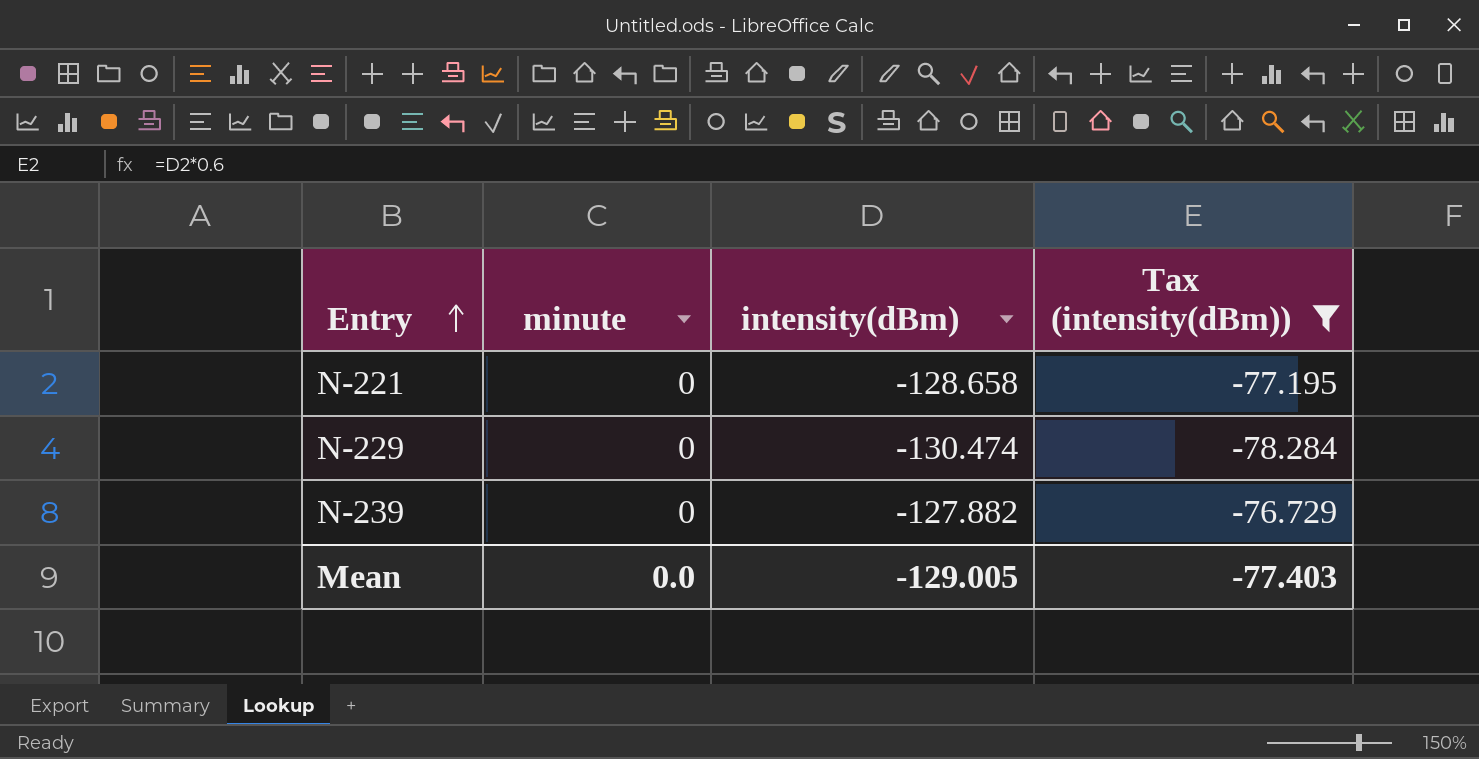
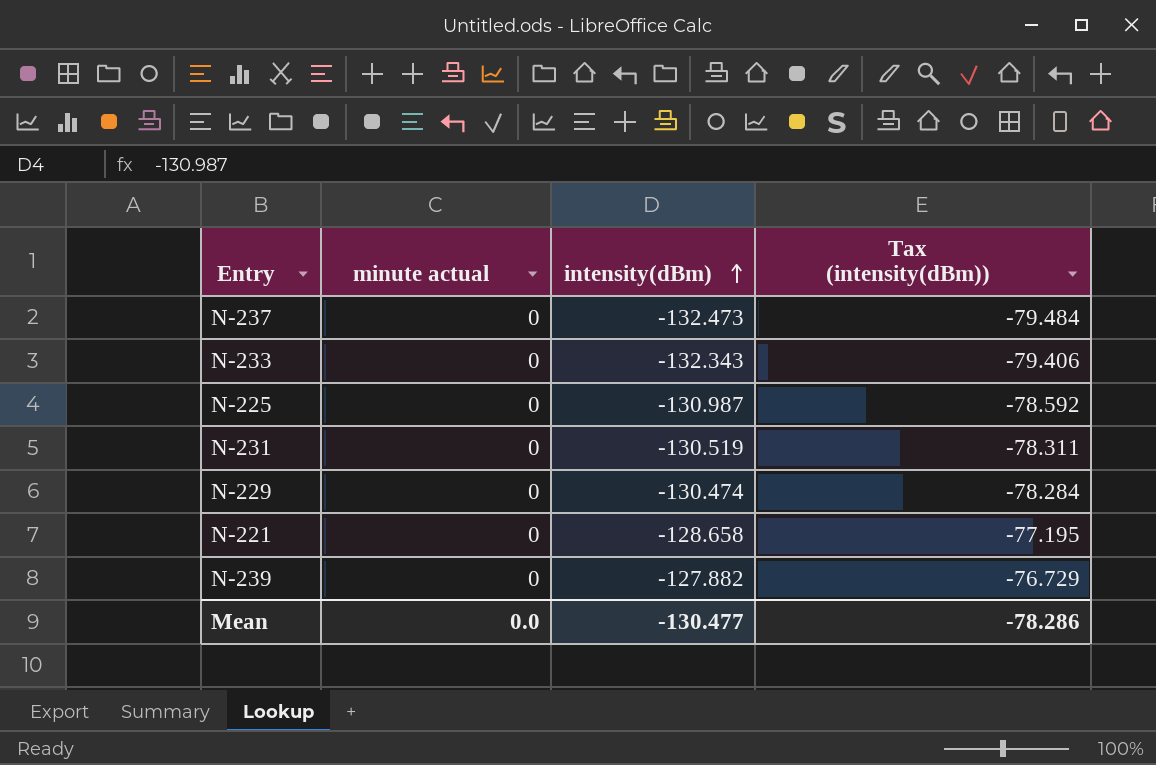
filter: Tax (intensity(dBm)) >= -78.284 -> none
row order: Entry ascending -> intensity(dBm) ascending
column name: minute -> minute actual
Mean | intensity(dBm): -129.005 -> -130.477
Mean | Tax (intensity(dBm)): -77.403 -> -78.286

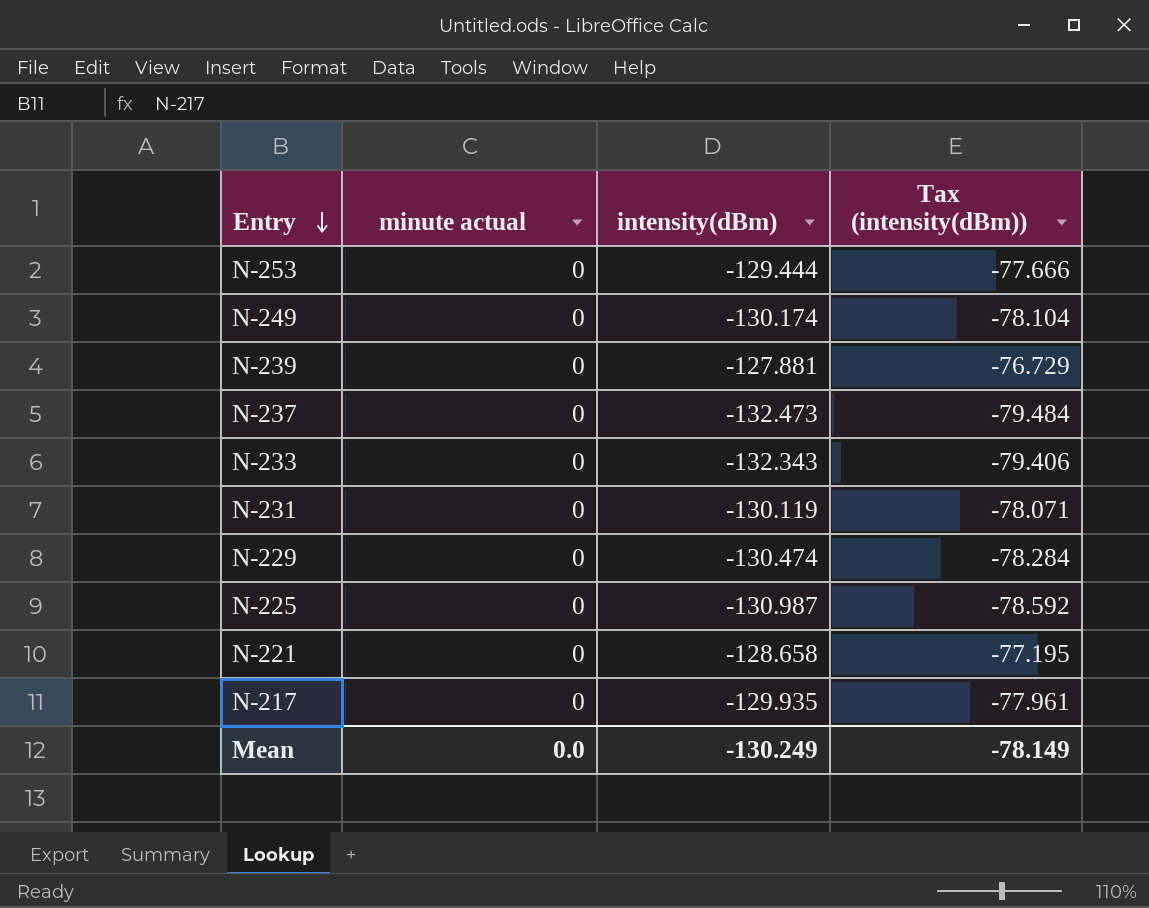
row order: intensity(dBm) ascending -> Entry descending
row N-253: none -> 0 | -129.444 | -77.666
row N-249: none -> 0 | -130.174 | -78.104
N-239 | intensity(dBm): -127.882 -> -127.881
N-231 | intensity(dBm): -130.519 -> -130.119
N-231 | Tax (intensity(dBm)): -78.311 -> -78.071
row N-217: none -> 0 | -129.935 | -77.961
Mean | intensity(dBm): -130.477 -> -130.249
Mean | Tax (intensity(dBm)): -78.286 -> -78.149

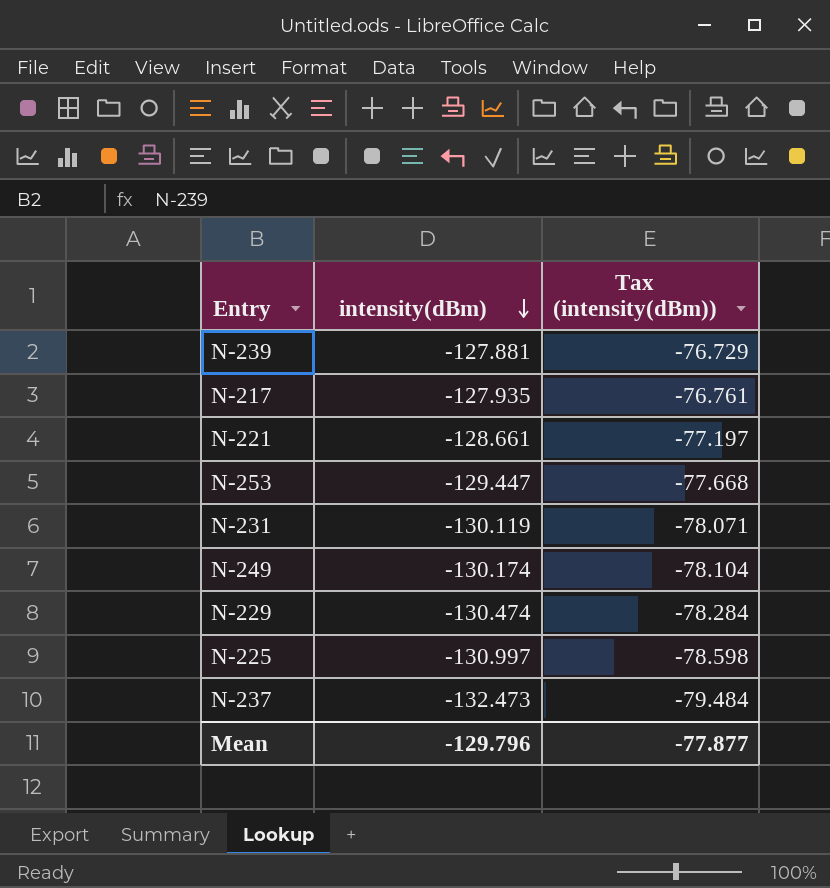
row order: Entry descending -> intensity(dBm) descending
column minute actual | position: 2 -> none
row N-233: 0 | -132.343 | -79.406 -> none
N-217 | intensity(dBm): -129.935 -> -127.935
N-217 | Tax (intensity(dBm)): -77.961 -> -76.761
N-221 | intensity(dBm): -128.658 -> -128.661
N-221 | Tax (intensity(dBm)): -77.195 -> -77.197
N-253 | intensity(dBm): -129.444 -> -129.447
N-253 | Tax (intensity(dBm)): -77.666 -> -77.668
N-225 | intensity(dBm): -130.987 -> -130.997
N-225 | Tax (intensity(dBm)): -78.592 -> -78.598
Mean | intensity(dBm): -130.249 -> -129.796
Mean | Tax (intensity(dBm)): -78.149 -> -77.877

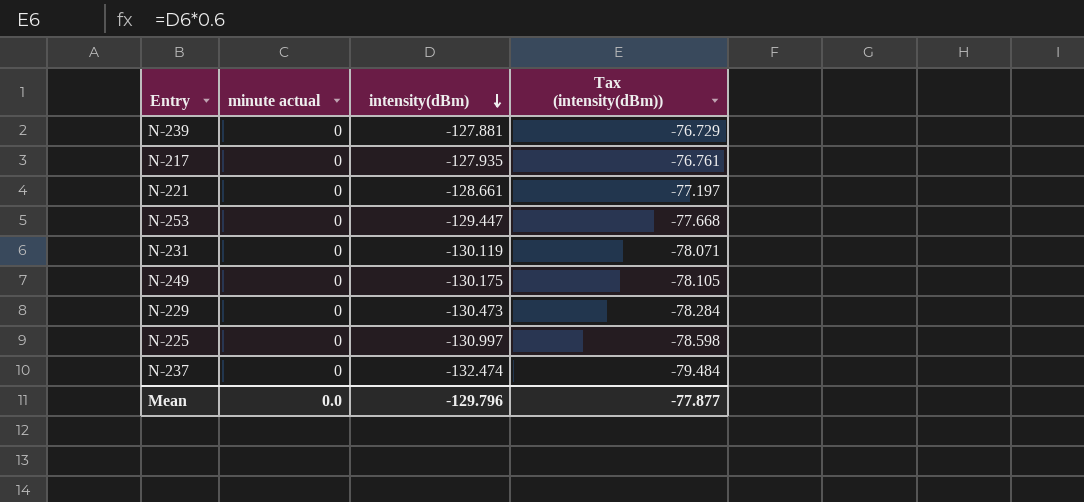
column minute actual | position: none -> 2
N-249 | intensity(dBm): -130.174 -> -130.175
N-249 | Tax (intensity(dBm)): -78.104 -> -78.105
N-229 | intensity(dBm): -130.474 -> -130.473
N-237 | intensity(dBm): -132.473 -> -132.474

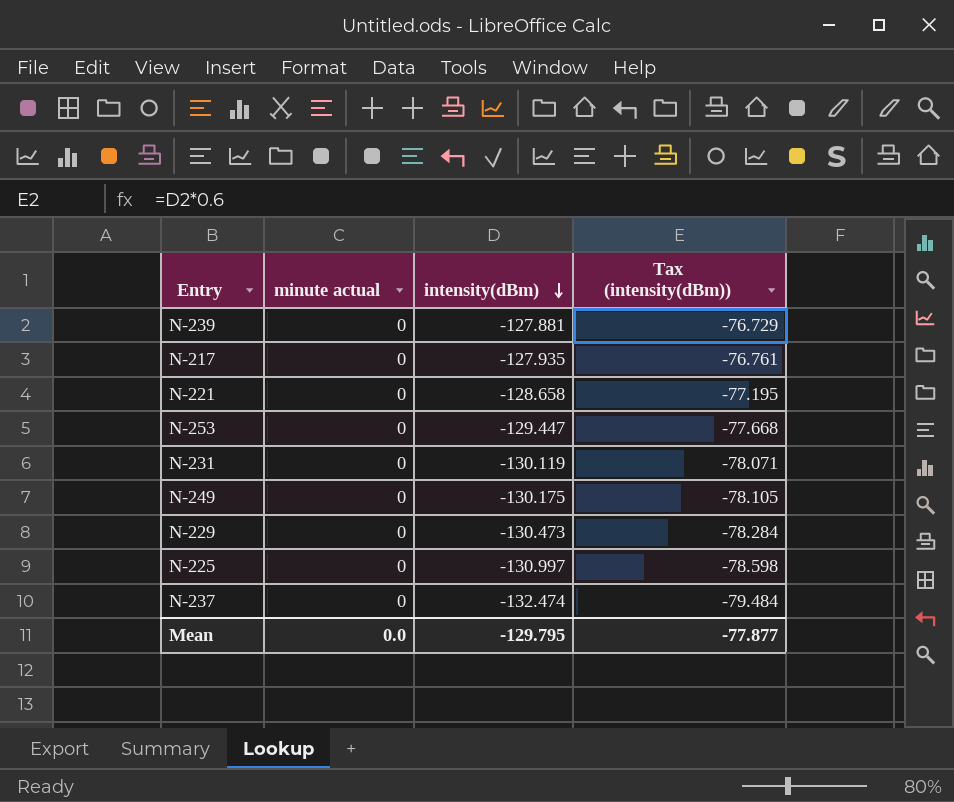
N-221 | intensity(dBm): -128.661 -> -128.658
N-221 | Tax (intensity(dBm)): -77.197 -> -77.195
Mean | intensity(dBm): -129.796 -> -129.795

